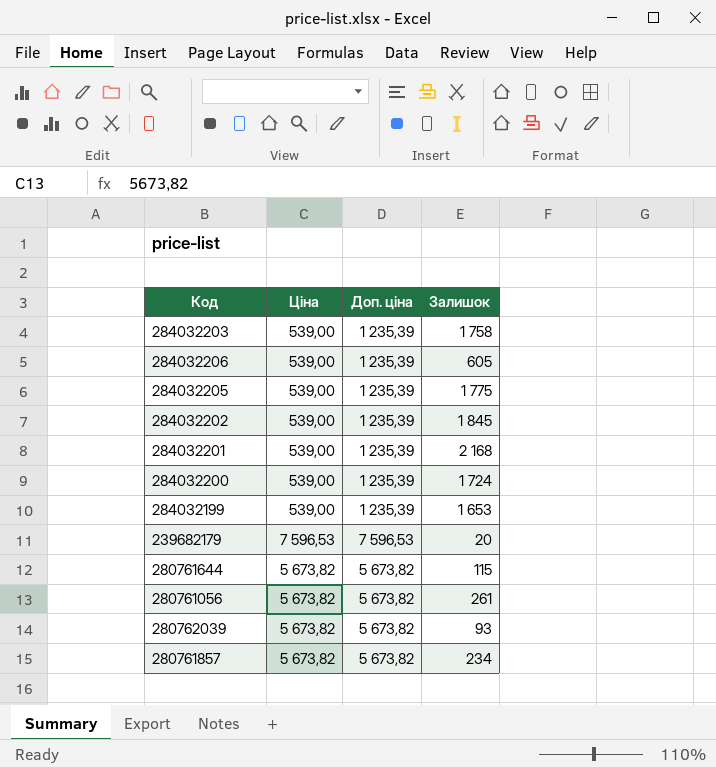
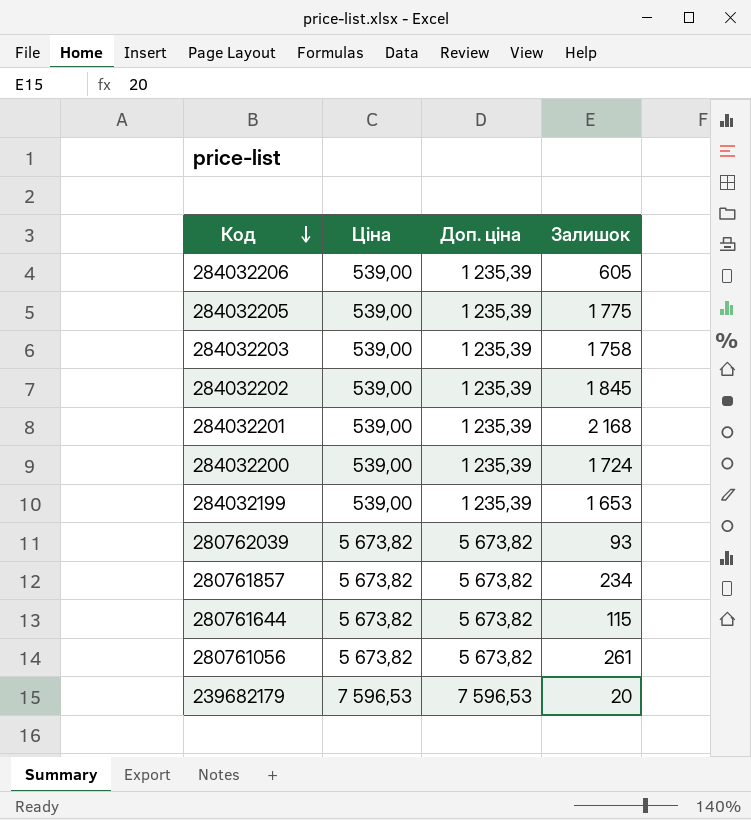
row order: none -> Код descending

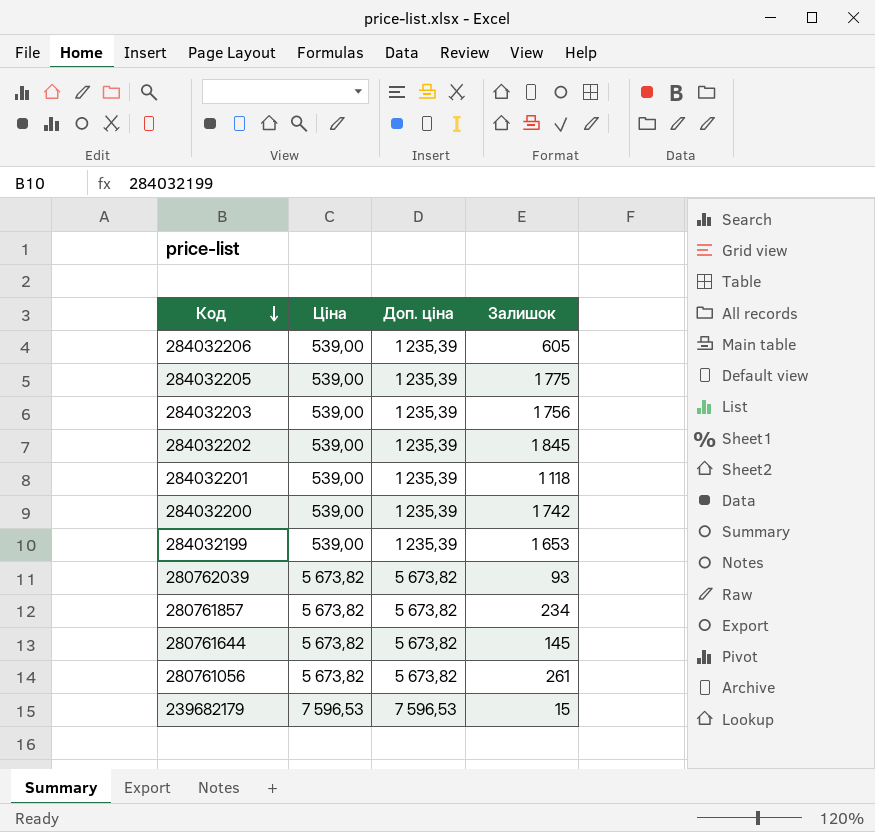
284032203 | Залишок: 1 758 -> 1 756
284032201 | Залишок: 2 168 -> 1 118
284032200 | Залишок: 1 724 -> 1 742
280761644 | Залишок: 115 -> 145
239682179 | Залишок: 20 -> 15

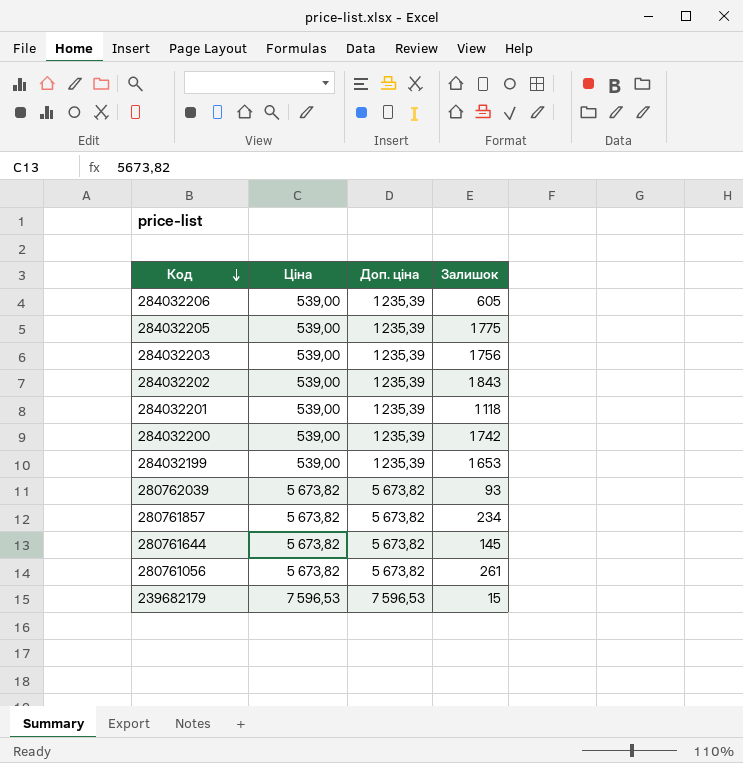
284032202 | Залишок: 1 845 -> 1 843

